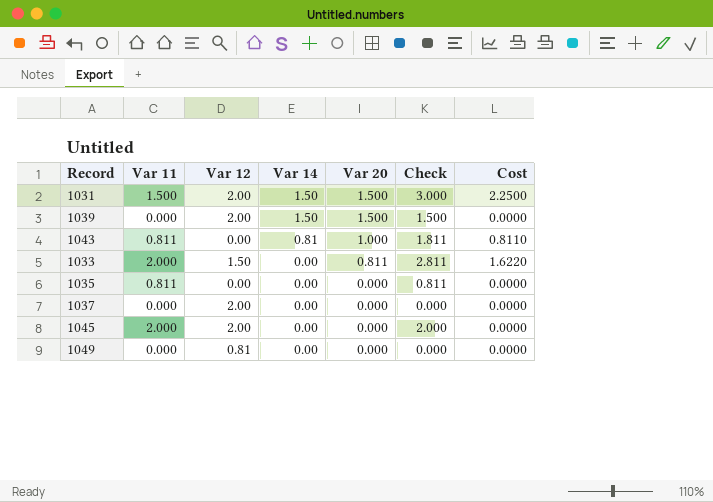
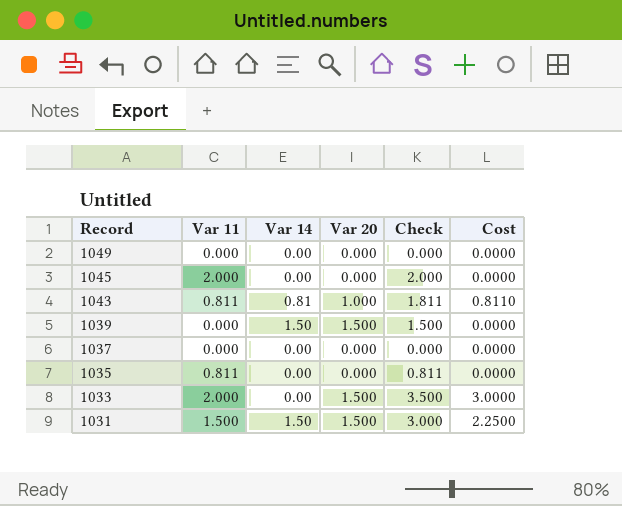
row order: Var 14 descending -> Record descending
column Var 12 | position: 3 -> none
1033 | Var 20: 0.811 -> 1.500
1033 | Check: 2.811 -> 3.500
1033 | Cost: 1.6220 -> 3.0000

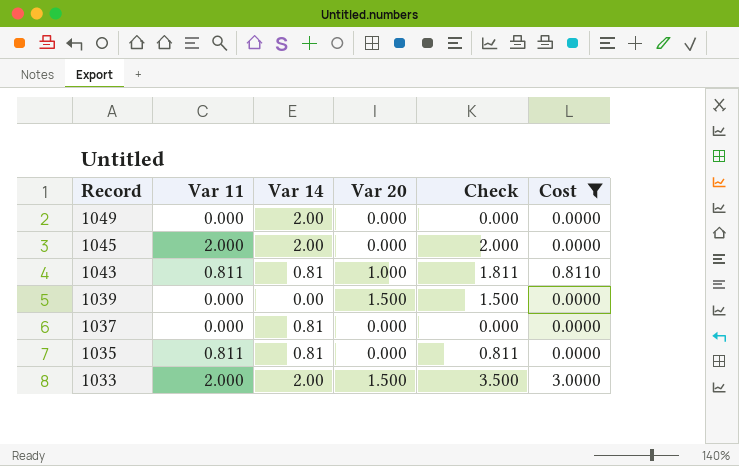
filter: none -> Cost != 2.2500
1049 | Var 14: 0.00 -> 2.00
1045 | Var 14: 0.00 -> 2.00
1039 | Var 14: 1.50 -> 0.00
1037 | Var 14: 0.00 -> 0.81
1035 | Var 14: 0.00 -> 0.81
1033 | Var 14: 0.00 -> 2.00

